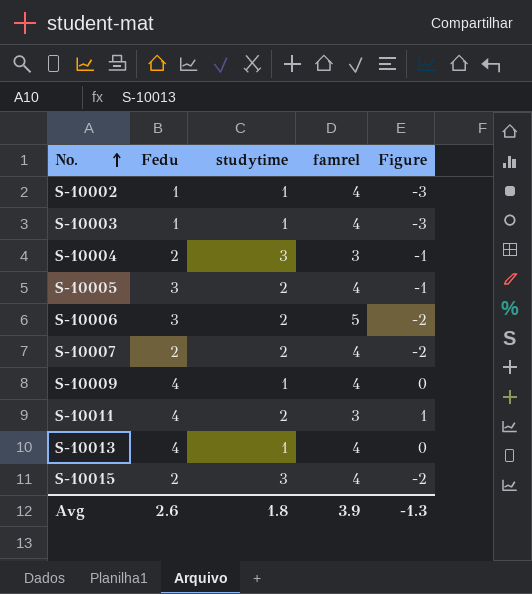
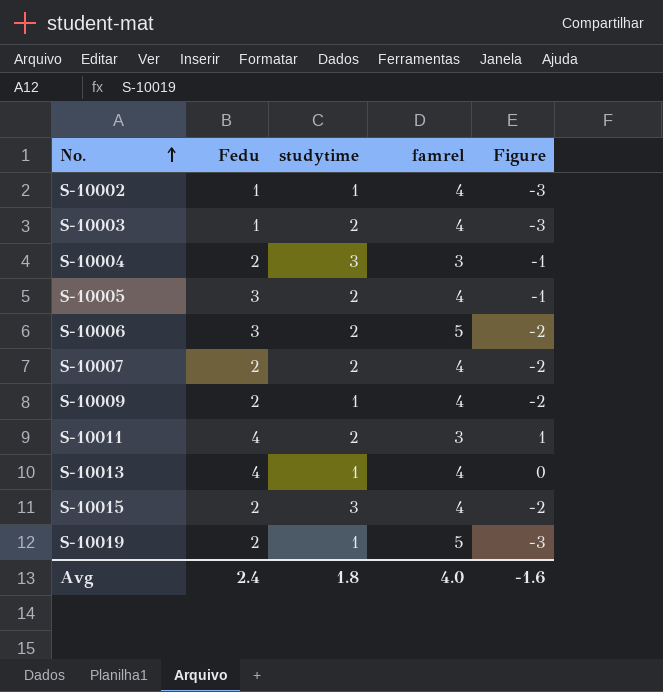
S-10003 | studytime: 1 -> 2
S-10009 | Fedu: 4 -> 2
S-10009 | Figure: 0 -> -2
row S-10019: none -> 2 | 1 | 5 | -3
Avg | Fedu: 2.6 -> 2.4
Avg | famrel: 3.9 -> 4.0
Avg | Figure: -1.3 -> -1.6

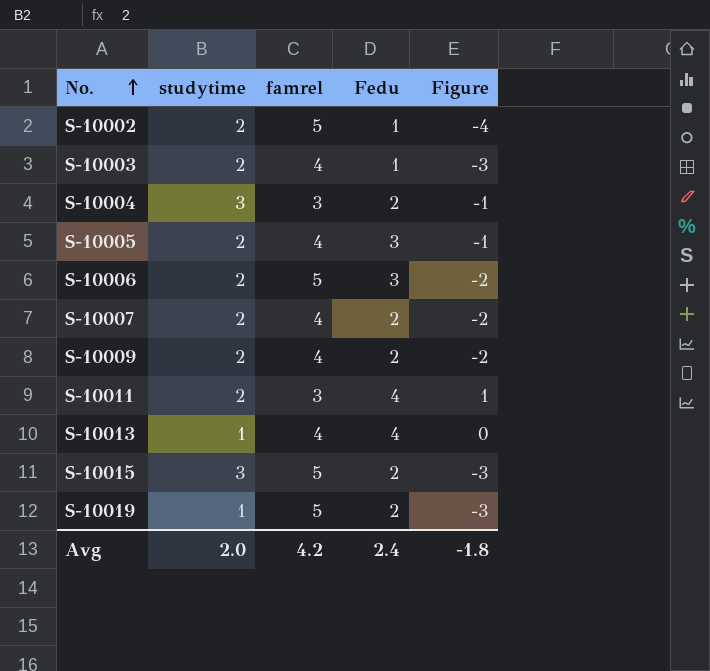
column Fedu | position: 2 -> 4
S-10002 | studytime: 1 -> 2
S-10002 | famrel: 4 -> 5
S-10002 | Figure: -3 -> -4
S-10009 | studytime: 1 -> 2
S-10015 | famrel: 4 -> 5
S-10015 | Figure: -2 -> -3
Avg | studytime: 1.8 -> 2.0
Avg | famrel: 4.0 -> 4.2
Avg | Figure: -1.6 -> -1.8

